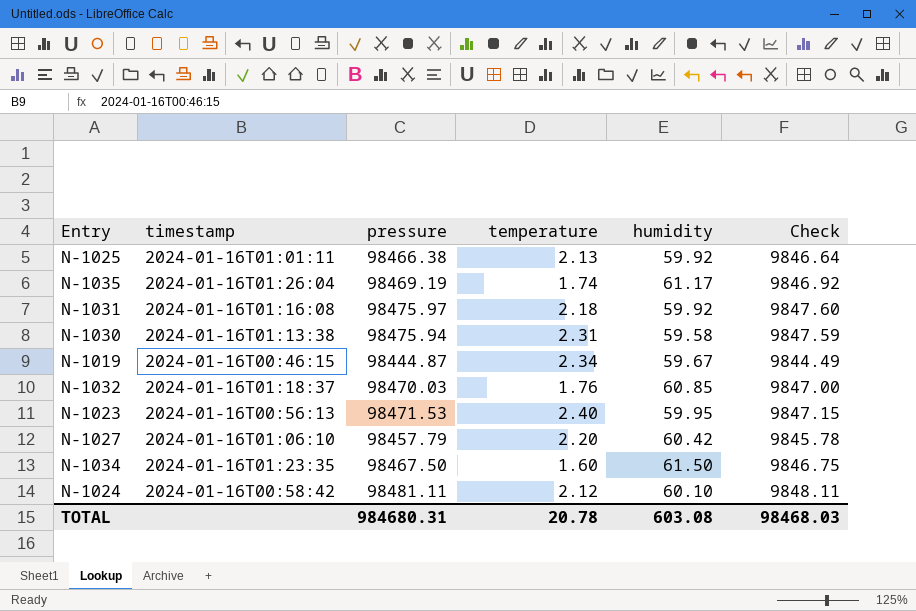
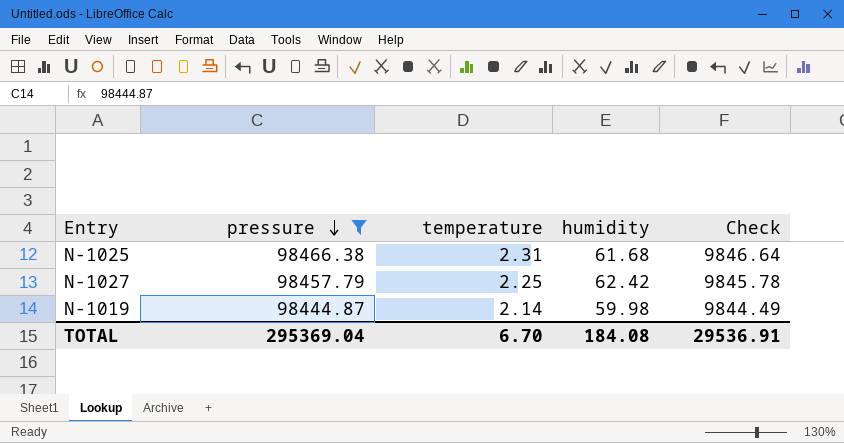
filter: none -> pressure <= 98466.38
row order: none -> pressure descending
column timestamp | position: 2 -> none
N-1025 | temperature: 2.13 -> 2.31
N-1025 | humidity: 59.92 -> 61.68
N-1027 | temperature: 2.20 -> 2.25
N-1027 | humidity: 60.42 -> 62.42
N-1019 | temperature: 2.34 -> 2.14
N-1019 | humidity: 59.67 -> 59.98
TOTAL | pressure: 984680.31 -> 295369.04
TOTAL | temperature: 20.78 -> 6.70
TOTAL | humidity: 603.08 -> 184.08
TOTAL | Check: 98468.03 -> 29536.91

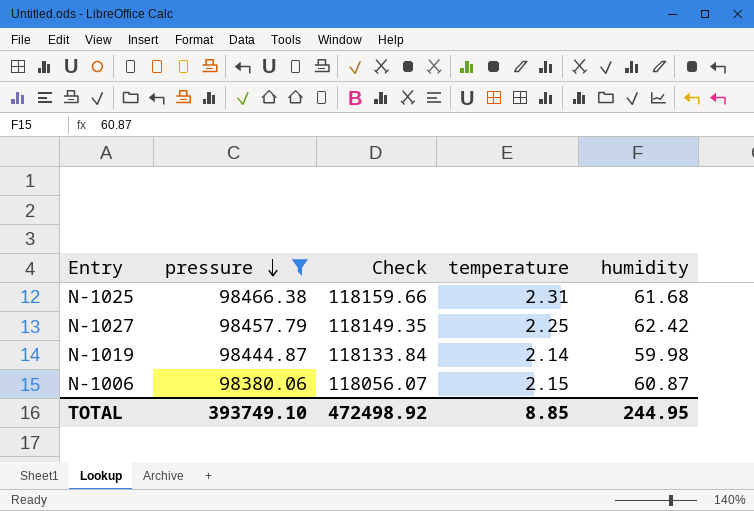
column Check | formula: [pressure] * 0.1 -> [pressure] * 1.2
column Check | position: 5 -> 3
row N-1006: none -> 98380.06 | 118056.07 | 2.15 | 60.87
TOTAL | pressure: 295369.04 -> 393749.10
TOTAL | Check: 29536.91 -> 472498.92
TOTAL | temperature: 6.70 -> 8.85
TOTAL | humidity: 184.08 -> 244.95

